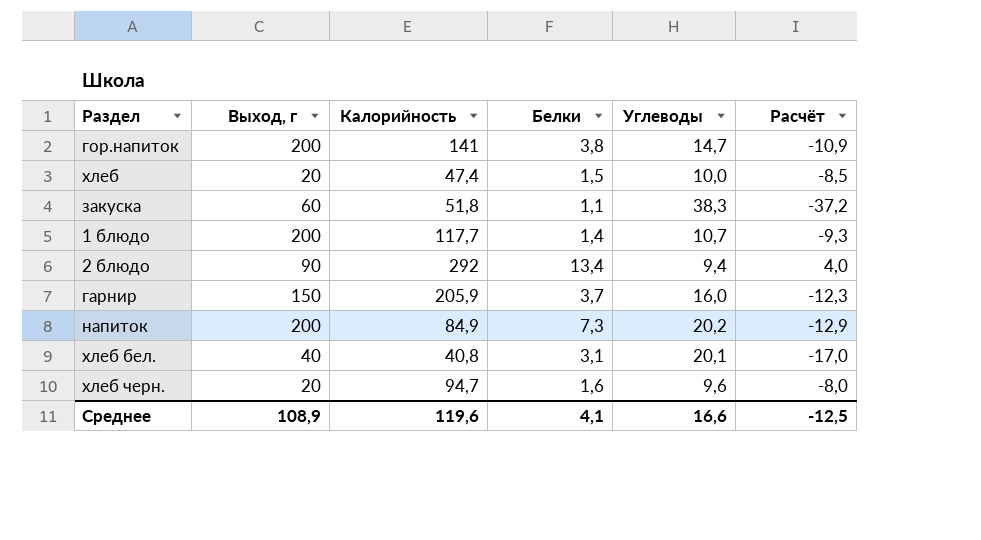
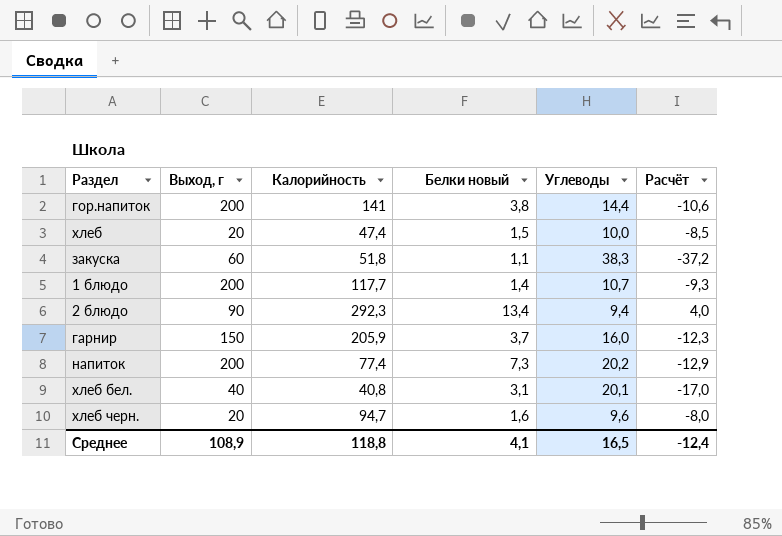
column name: Белки -> Белки новый
гор.напиток | Углеводы: 14,7 -> 14,4
гор.напиток | Расчёт: -10,9 -> -10,6
2 блюдо | Калорийность: 292 -> 292,3
напиток | Калорийность: 84,9 -> 77,4
Среднее | Калорийность: 119,6 -> 118,8
Среднее | Углеводы: 16,6 -> 16,5
Среднее | Расчёт: -12,5 -> -12,4

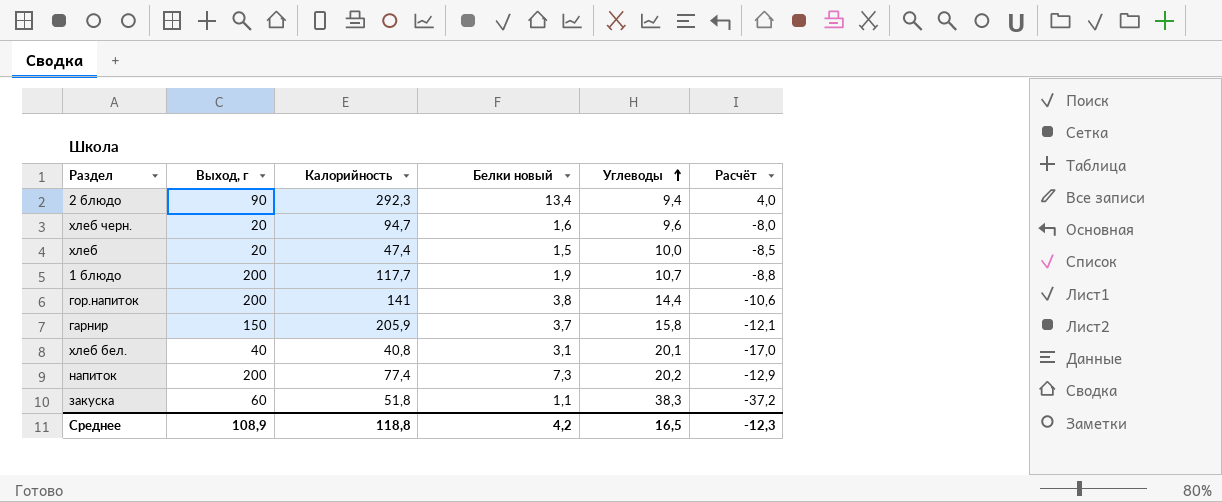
row order: none -> Углеводы ascending
1 блюдо | Белки новый: 1,4 -> 1,9
1 блюдо | Расчёт: -9,3 -> -8,8
гарнир | Углеводы: 16,0 -> 15,8
гарнир | Расчёт: -12,3 -> -12,1
Среднее | Белки новый: 4,1 -> 4,2
Среднее | Расчёт: -12,4 -> -12,3

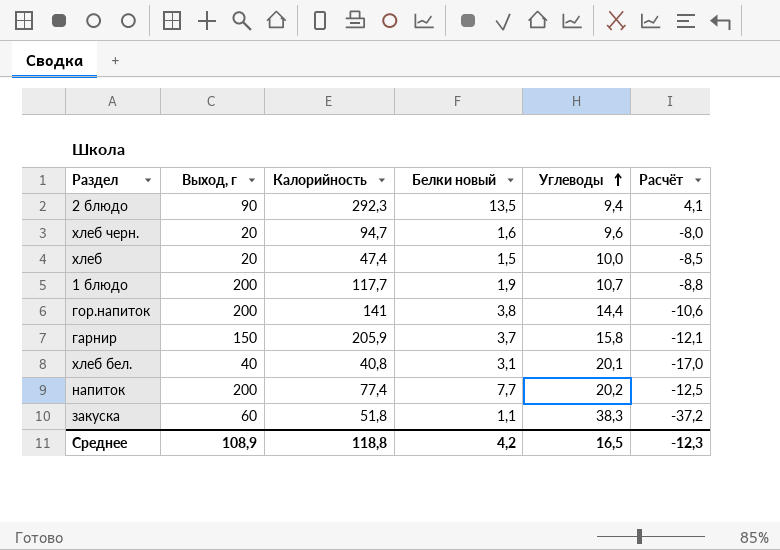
2 блюдо | Белки новый: 13,4 -> 13,5
2 блюдо | Расчёт: 4,0 -> 4,1
напиток | Белки новый: 7,3 -> 7,7
напиток | Расчёт: -12,9 -> -12,5

